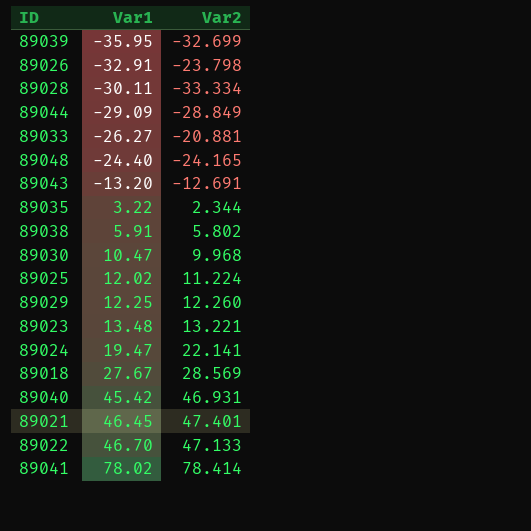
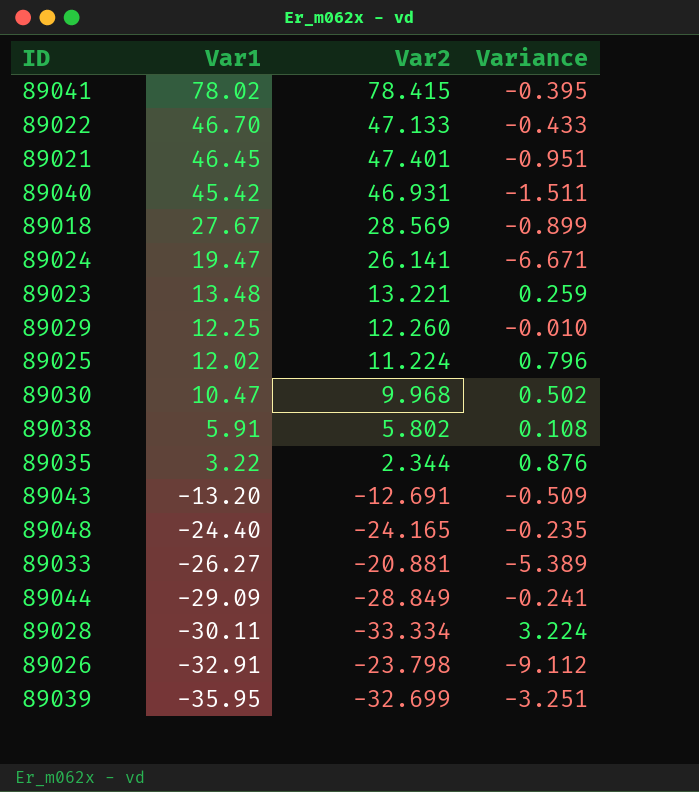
row order: Var1 ascending -> Var1 descending
column Variance | formula: none -> [Var1] - [Var2]
89041 | Var2: 78.414 -> 78.415
89024 | Var2: 22.141 -> 26.141

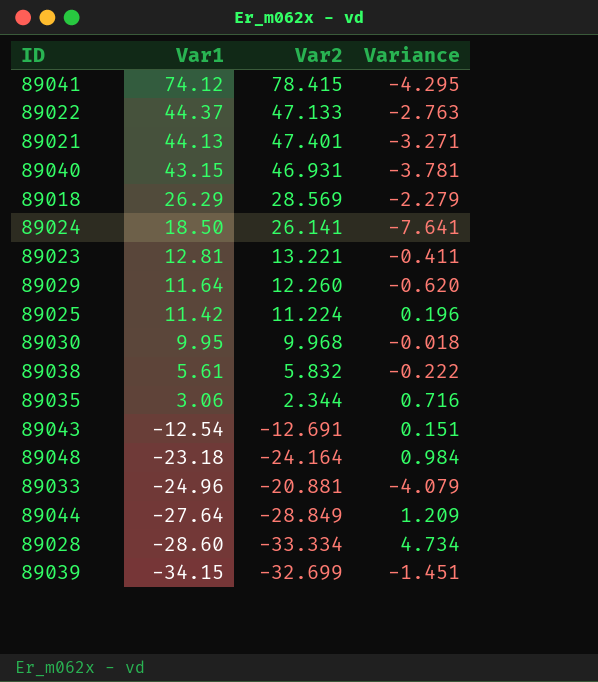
row 89026: -32.91 | -23.798 | -9.112 -> none
89041 | Var1: 78.02 -> 74.12
89041 | Variance: -0.395 -> -4.295
89022 | Var1: 46.70 -> 44.37
89022 | Variance: -0.433 -> -2.763
89021 | Var1: 46.45 -> 44.13
89021 | Variance: -0.951 -> -3.271
89040 | Var1: 45.42 -> 43.15
89040 | Variance: -1.511 -> -3.781
89018 | Var1: 27.67 -> 26.29
89018 | Variance: -0.899 -> -2.279
89024 | Var1: 19.47 -> 18.50
89024 | Variance: -6.671 -> -7.641
89023 | Var1: 13.48 -> 12.81
89023 | Variance: 0.259 -> -0.411
89029 | Var1: 12.25 -> 11.64
89029 | Variance: -0.010 -> -0.620
89025 | Var1: 12.02 -> 11.42
89025 | Variance: 0.796 -> 0.196
89030 | Var1: 10.47 -> 9.95
89030 | Variance: 0.502 -> -0.018
89038 | Var1: 5.91 -> 5.61
89038 | Var2: 5.802 -> 5.832
89038 | Variance: 0.108 -> -0.222
89035 | Var1: 3.22 -> 3.06
89035 | Variance: 0.876 -> 0.716
89043 | Var1: -13.20 -> -12.54
89043 | Variance: -0.509 -> 0.151
89048 | Var1: -24.40 -> -23.18
89048 | Var2: -24.165 -> -24.164
89048 | Variance: -0.235 -> 0.984
89033 | Var1: -26.27 -> -24.96
89033 | Variance: -5.389 -> -4.079
89044 | Var1: -29.09 -> -27.64
89044 | Variance: -0.241 -> 1.209
89028 | Var1: -30.11 -> -28.60
89028 | Variance: 3.224 -> 4.734
89039 | Var1: -35.95 -> -34.15
89039 | Variance: -3.251 -> -1.451

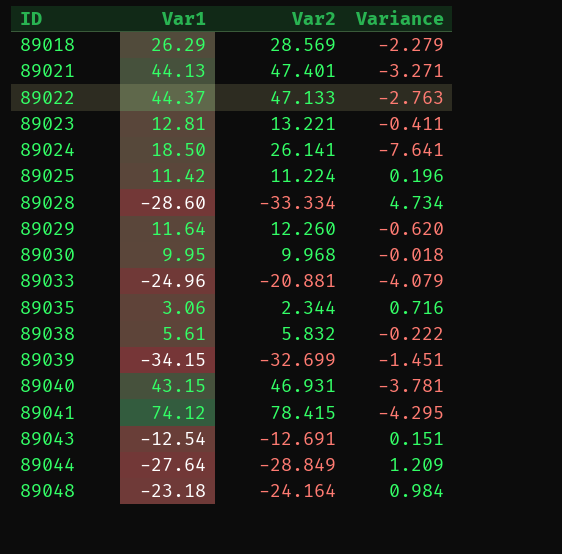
row order: Var1 descending -> ID ascending

